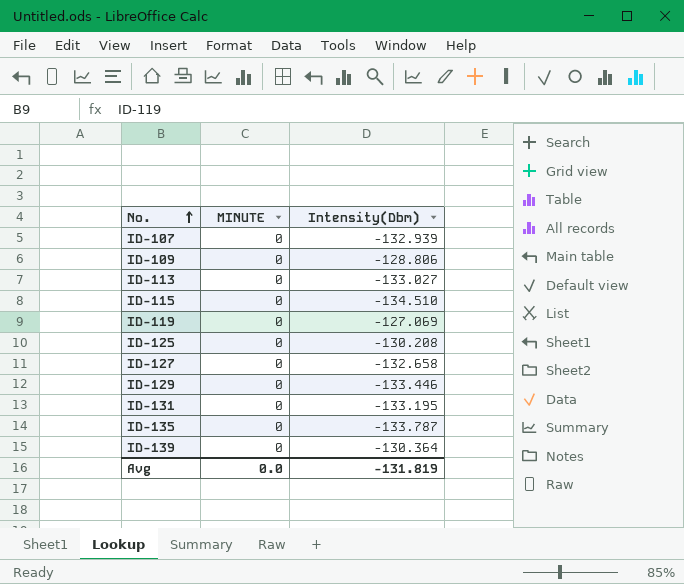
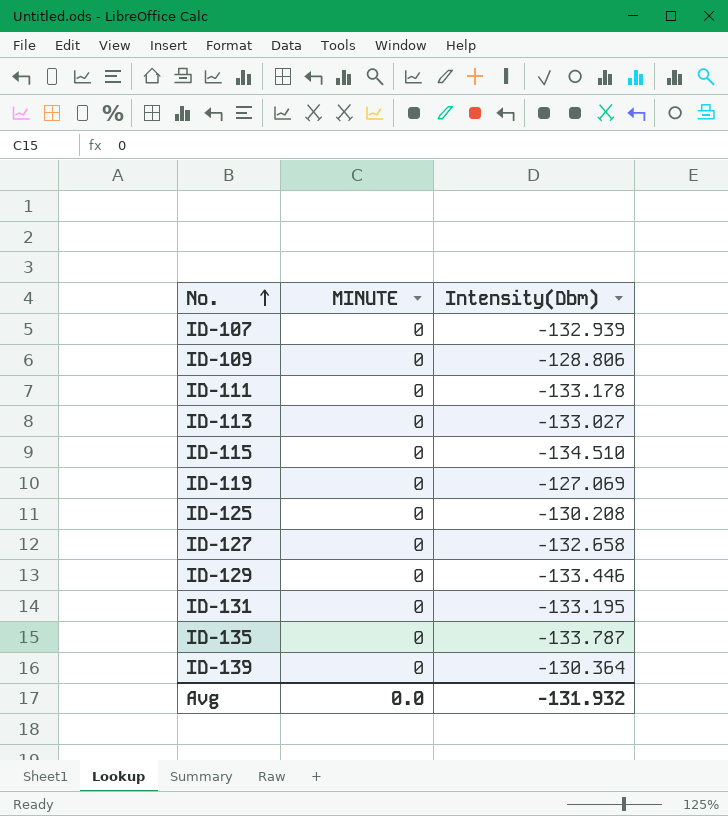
row ID-111: none -> 0 | -133.178
Avg | Intensity(Dbm): -131.819 -> -131.932

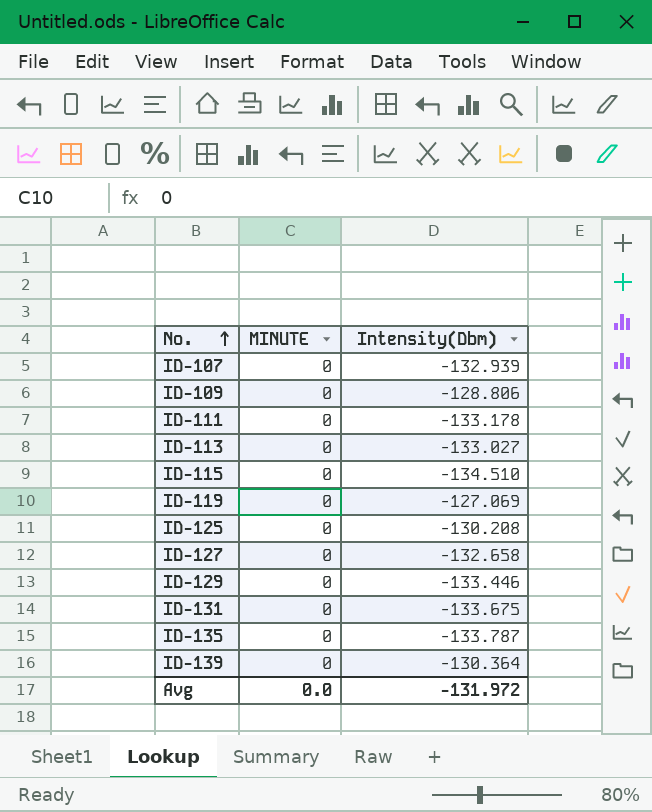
ID-131 | Intensity(Dbm): -133.195 -> -133.675
Avg | Intensity(Dbm): -131.932 -> -131.972

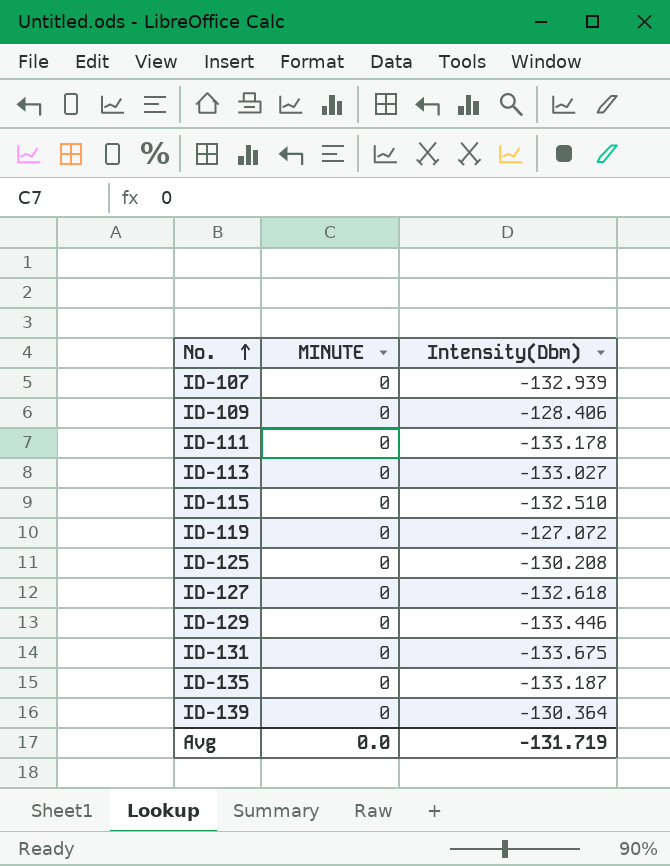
ID-109 | Intensity(Dbm): -128.806 -> -128.406
ID-115 | Intensity(Dbm): -134.510 -> -132.510
ID-119 | Intensity(Dbm): -127.069 -> -127.072
ID-127 | Intensity(Dbm): -132.658 -> -132.618
ID-135 | Intensity(Dbm): -133.787 -> -133.187
Avg | Intensity(Dbm): -131.972 -> -131.719

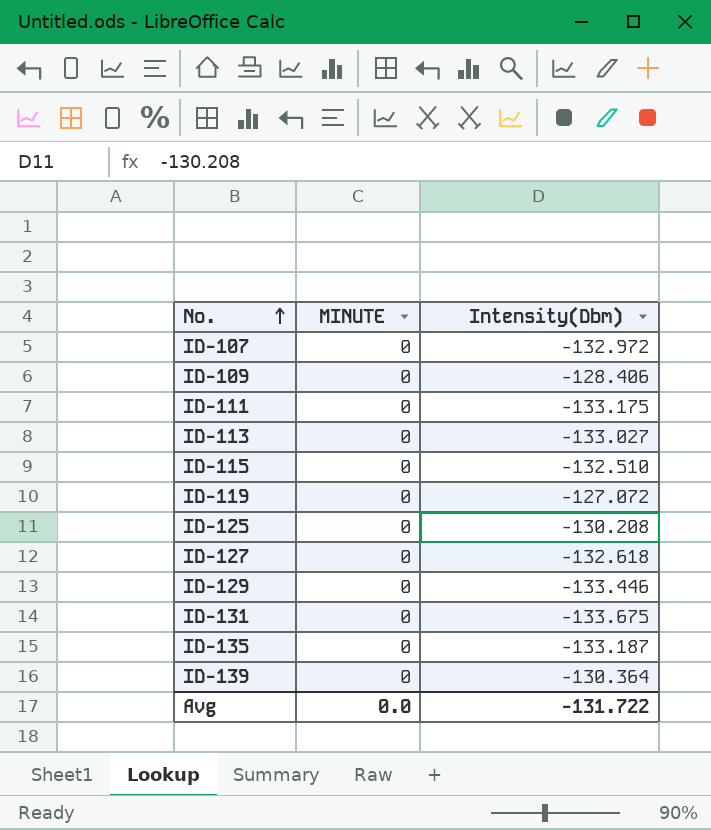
ID-107 | Intensity(Dbm): -132.939 -> -132.972
ID-111 | Intensity(Dbm): -133.178 -> -133.175
Avg | Intensity(Dbm): -131.719 -> -131.722

